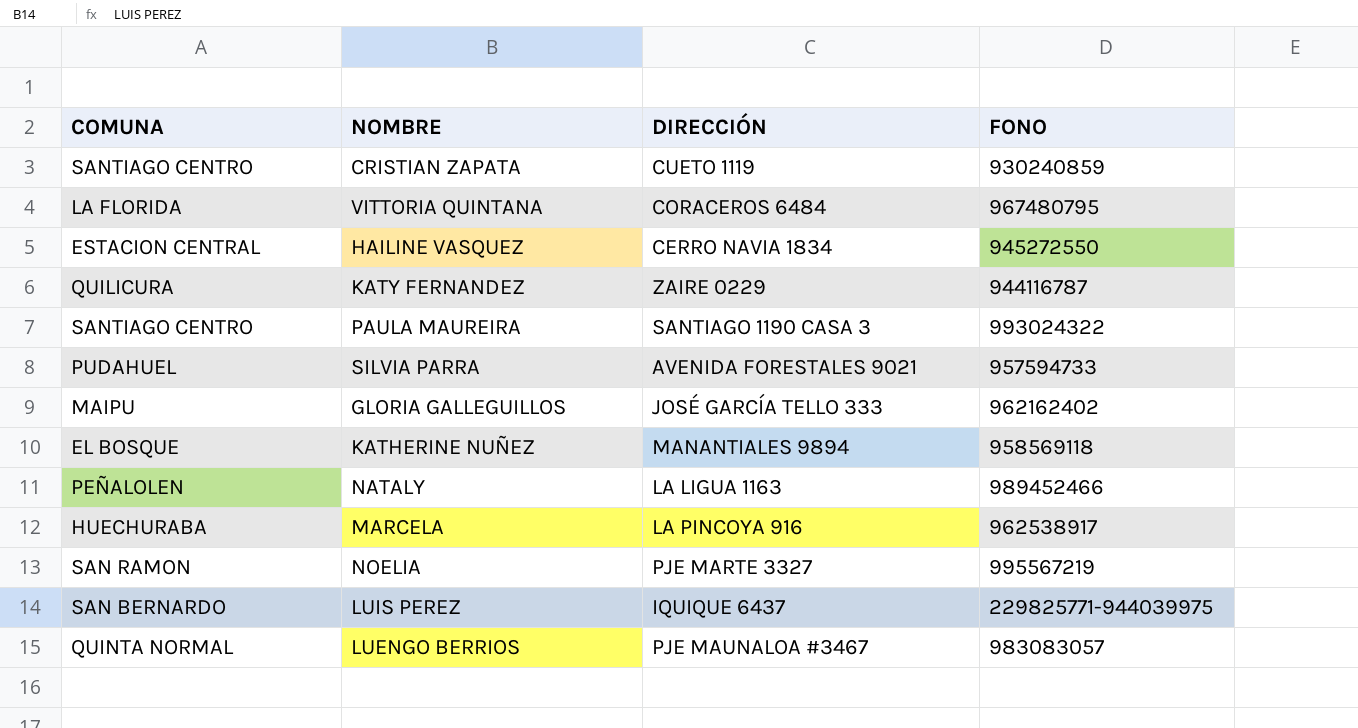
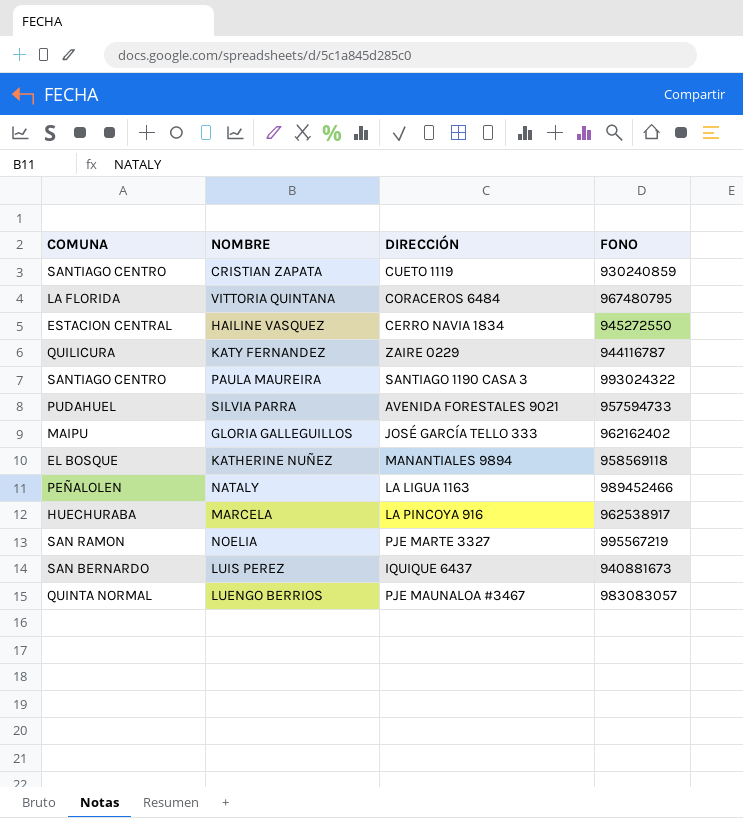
LUIS PEREZ | FONO: 229825771-944039975 -> 940881673

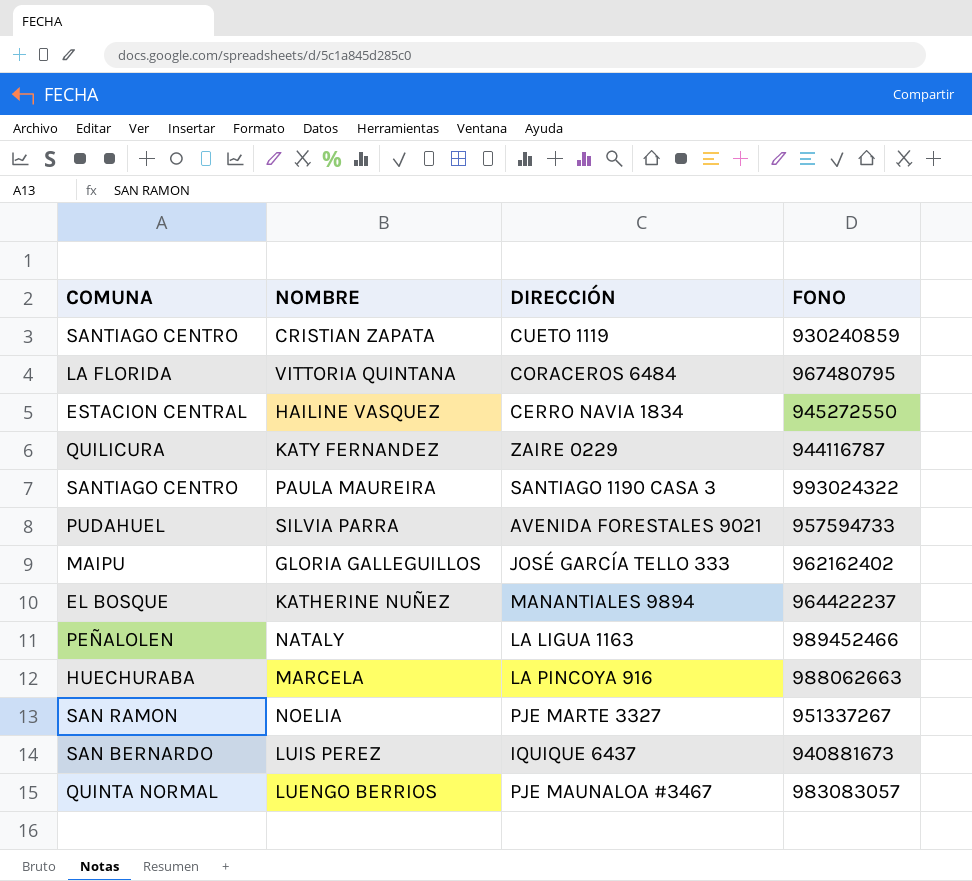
KATHERINE NUÑEZ | FONO: 958569118 -> 964422237
MARCELA | FONO: 962538917 -> 988062663
NOELIA | FONO: 995567219 -> 951337267

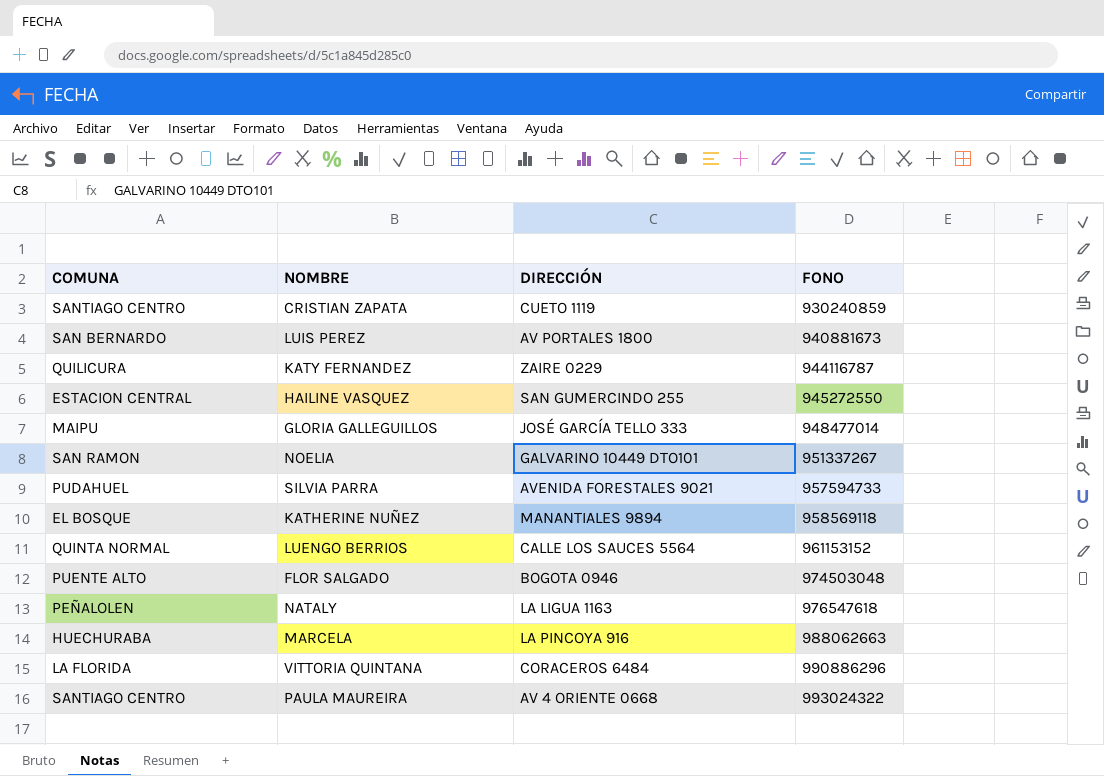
row order: none -> FONO ascending
LUIS PEREZ | DIRECCIÓN: IQUIQUE 6437 -> AV PORTALES 1800
HAILINE VASQUEZ | DIRECCIÓN: CERRO NAVIA 1834 -> SAN GUMERCINDO 255
GLORIA GALLEGUILLOS | FONO: 962162402 -> 948477014
NOELIA | DIRECCIÓN: PJE MARTE 3327 -> GALVARINO 10449 DTO101
KATHERINE NUÑEZ | FONO: 964422237 -> 958569118
LUENGO BERRIOS | DIRECCIÓN: PJE MAUNALOA #3467 -> CALLE LOS SAUCES 5564
LUENGO BERRIOS | FONO: 983083057 -> 961153152
row FLOR SALGADO: none -> PUENTE ALTO | BOGOTA 0946 | 974503048
NATALY | FONO: 989452466 -> 976547618
VITTORIA QUINTANA | FONO: 967480795 -> 990886296
PAULA MAUREIRA | DIRECCIÓN: SANTIAGO 1190 CASA 3 -> AV 4 ORIENTE 0668

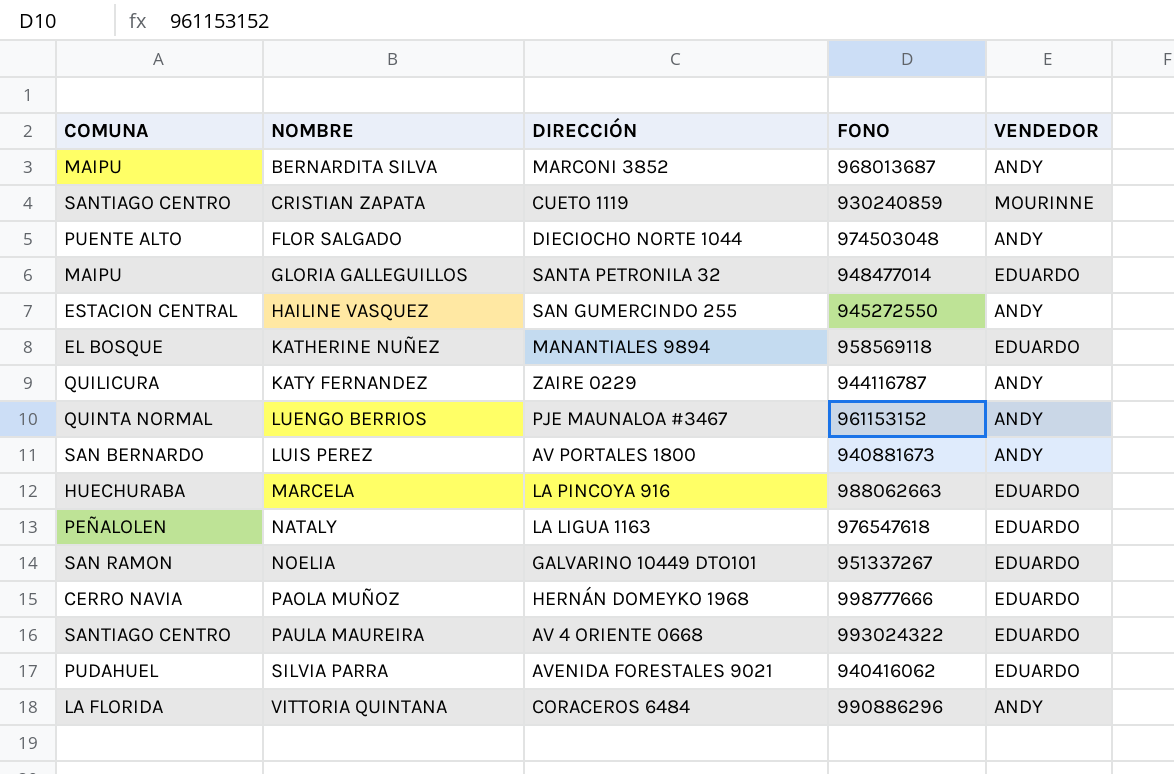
row order: FONO ascending -> NOMBRE ascending
column VENDEDOR | position: none -> 5
row BERNARDITA SILVA: none -> MAIPU | MARCONI 3852 | 968013687 | ANDY
FLOR SALGADO | DIRECCIÓN: BOGOTA 0946 -> DIECIOCHO NORTE 1044
GLORIA GALLEGUILLOS | DIRECCIÓN: JOSÉ GARCÍA TELLO 333 -> SANTA PETRONILA 32
LUENGO BERRIOS | DIRECCIÓN: CALLE LOS SAUCES 5564 -> PJE MAUNALOA #3467
row PAOLA MUÑOZ: none -> CERRO NAVIA | HERNÁN DOMEYKO 1968 | 998777666 | EDUARDO
SILVIA PARRA | FONO: 957594733 -> 940416062

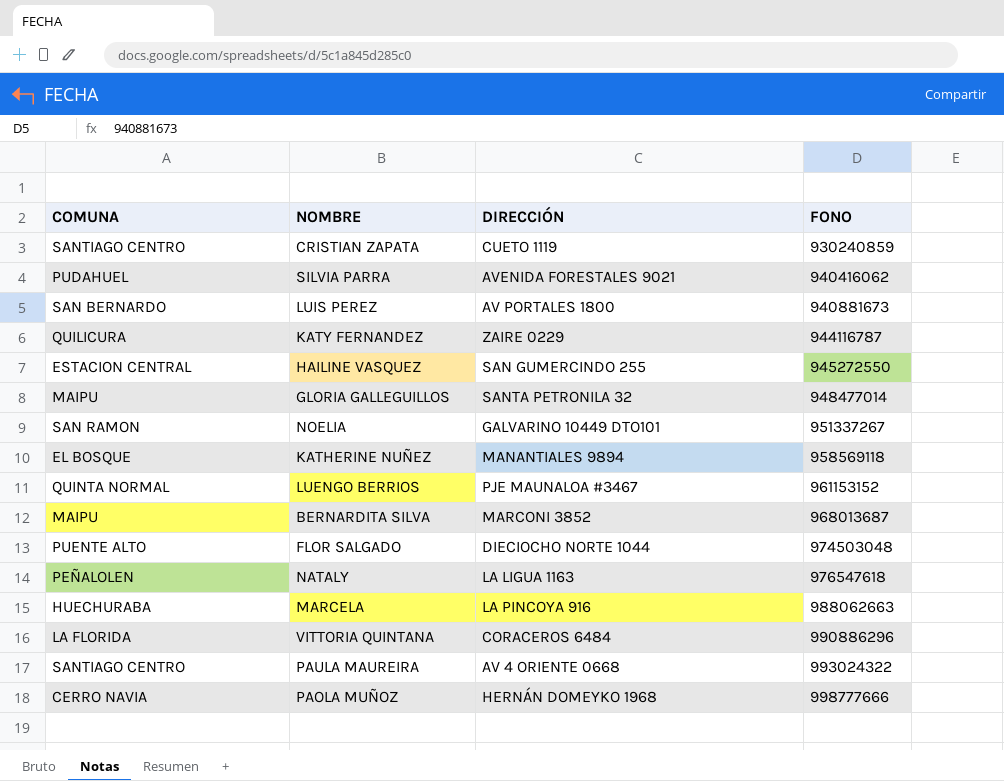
row order: NOMBRE ascending -> FONO ascending
column VENDEDOR | position: 5 -> none

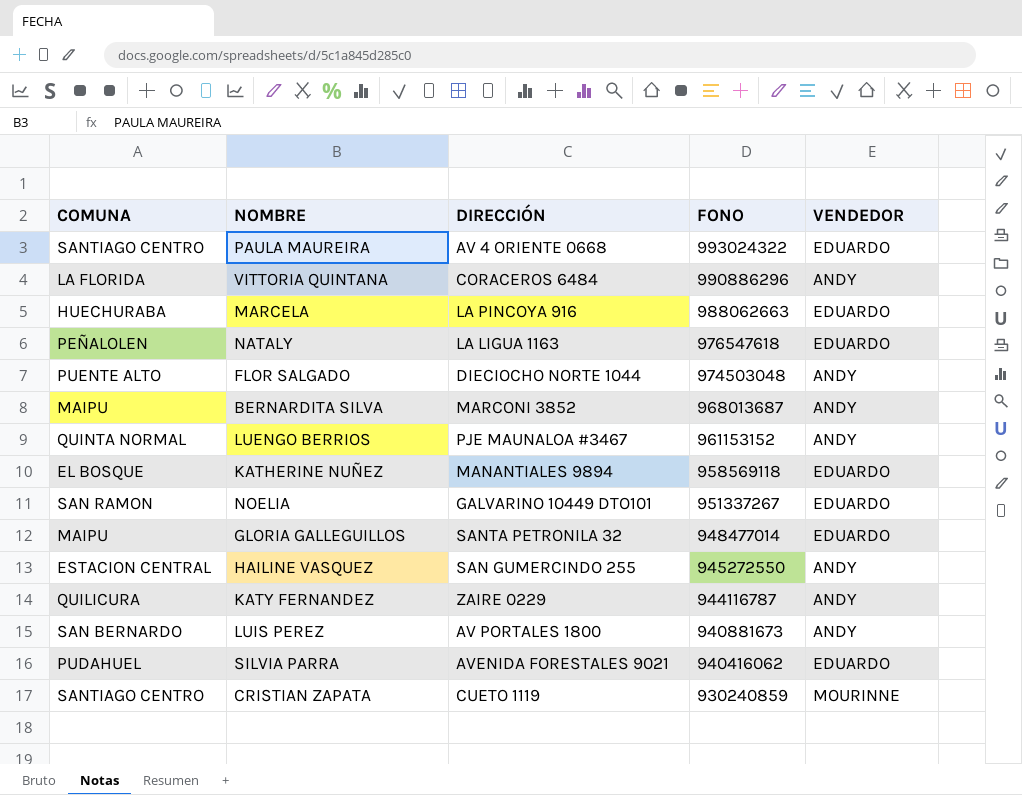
row order: FONO ascending -> FONO descending
column VENDEDOR | position: none -> 5
row PAOLA MUÑOZ: CERRO NAVIA | HERNÁN DOMEYKO 1968 | 998777666 -> none

